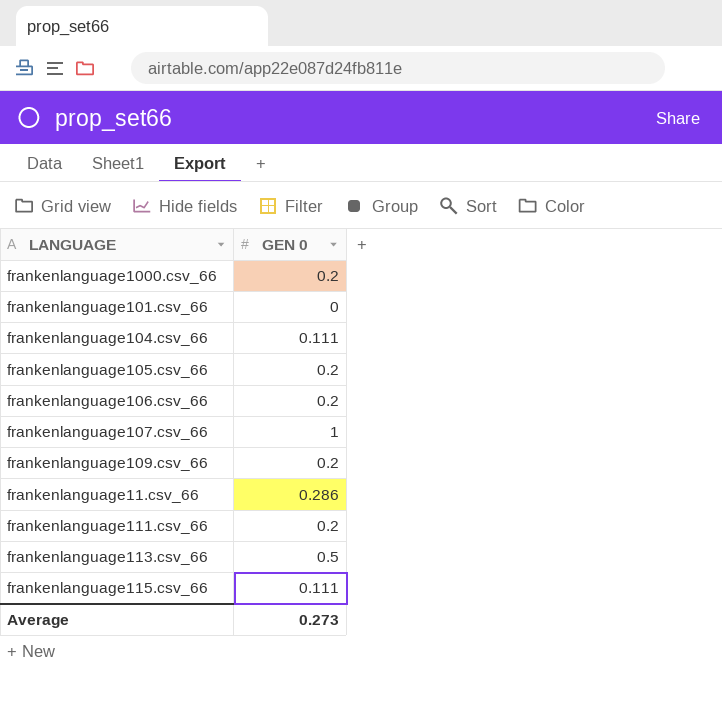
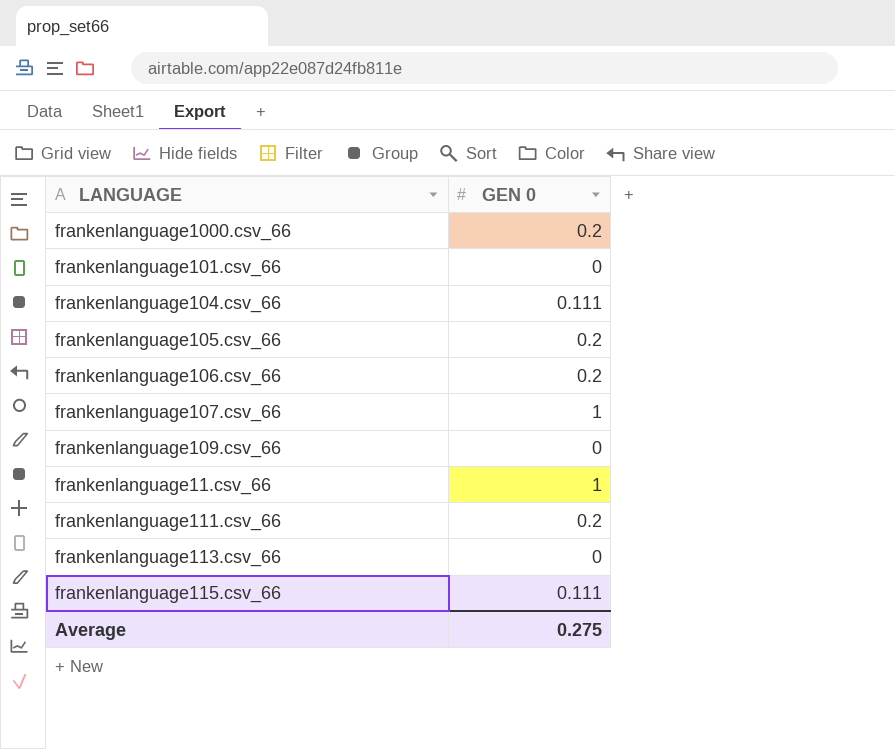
frankenlanguage109.csv_66 | GEN 0: 0.2 -> 0
frankenlanguage11.csv_66 | GEN 0: 0.286 -> 1
frankenlanguage113.csv_66 | GEN 0: 0.5 -> 0
Average | GEN 0: 0.273 -> 0.275

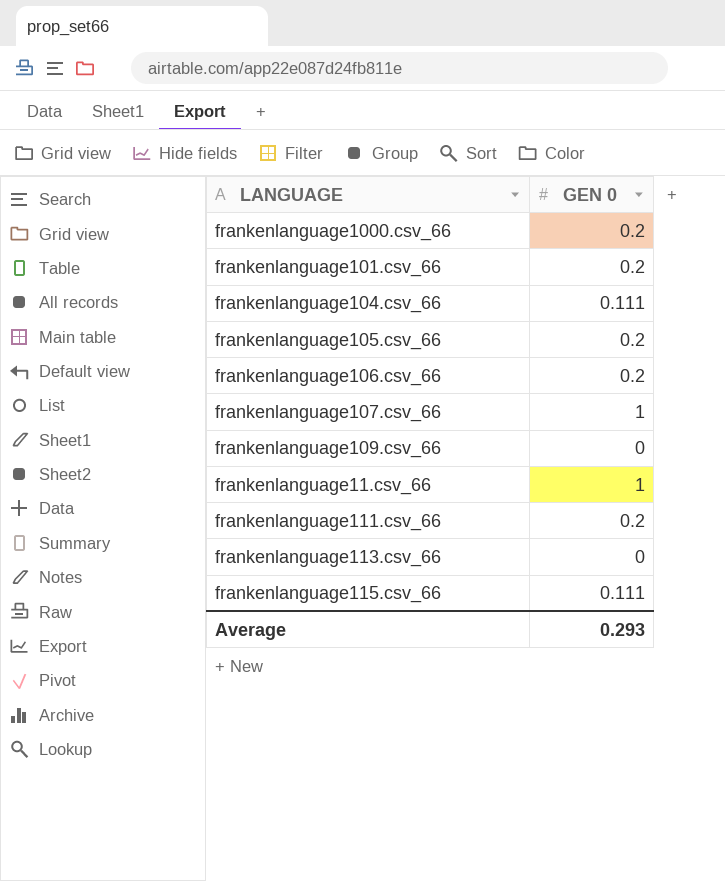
frankenlanguage101.csv_66 | GEN 0: 0 -> 0.2
Average | GEN 0: 0.275 -> 0.293

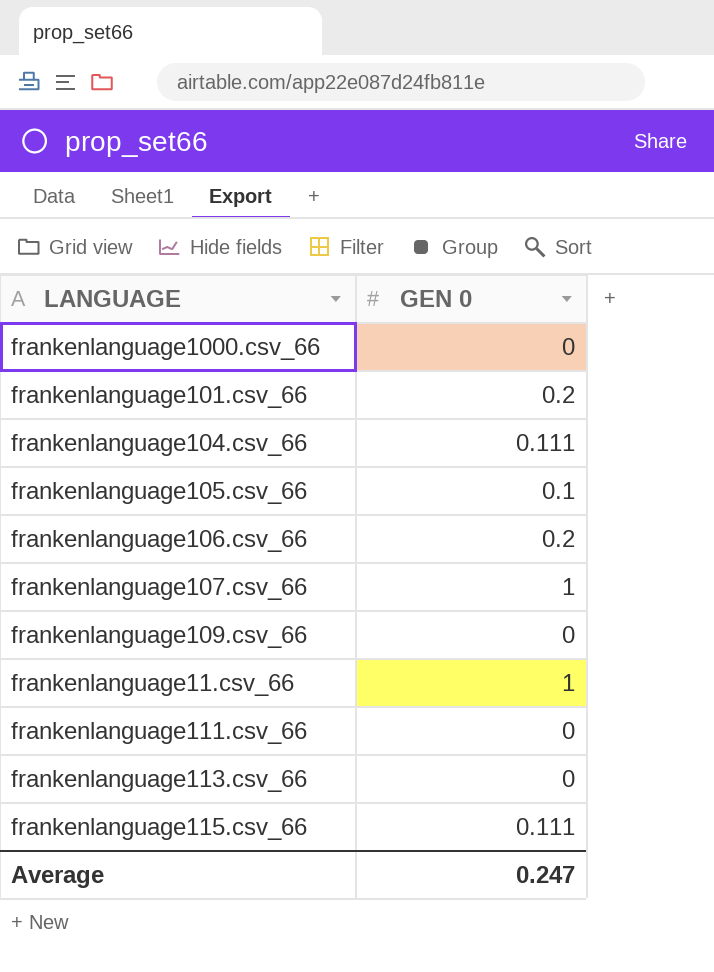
frankenlanguage1000.csv_66 | GEN 0: 0.2 -> 0
frankenlanguage105.csv_66 | GEN 0: 0.2 -> 0.1
frankenlanguage111.csv_66 | GEN 0: 0.2 -> 0
Average | GEN 0: 0.293 -> 0.247

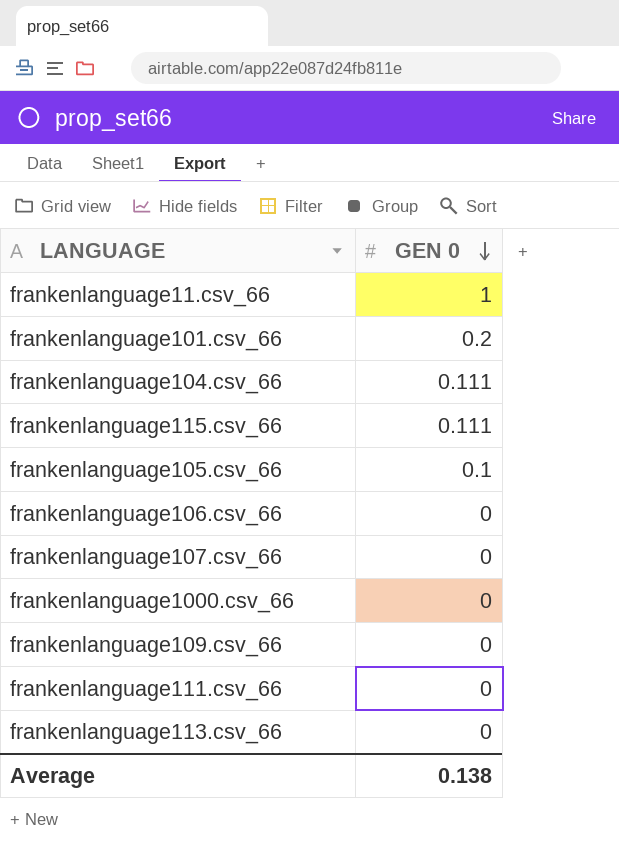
row order: none -> GEN 0 descending
frankenlanguage106.csv_66 | GEN 0: 0.2 -> 0
frankenlanguage107.csv_66 | GEN 0: 1 -> 0
Average | GEN 0: 0.247 -> 0.138

